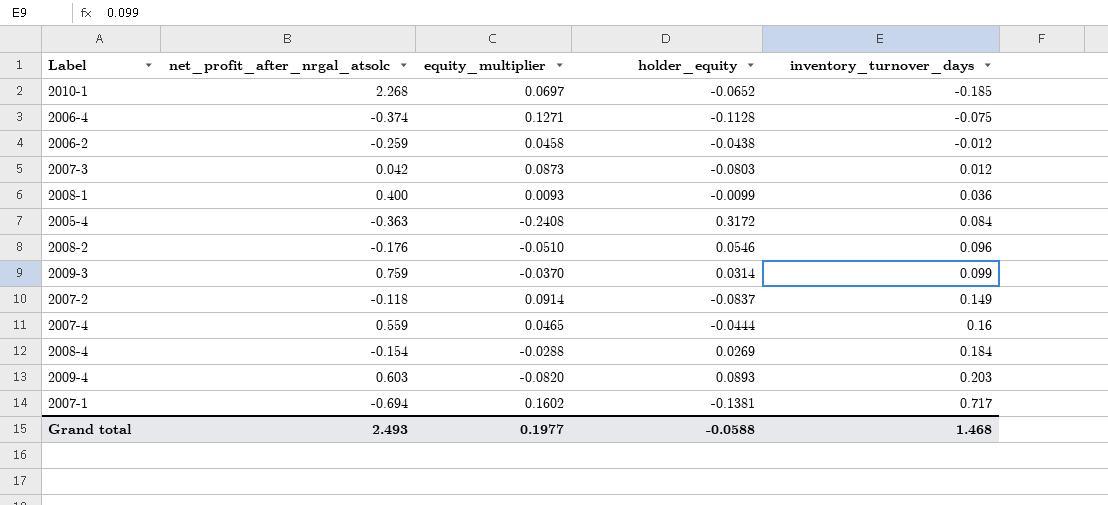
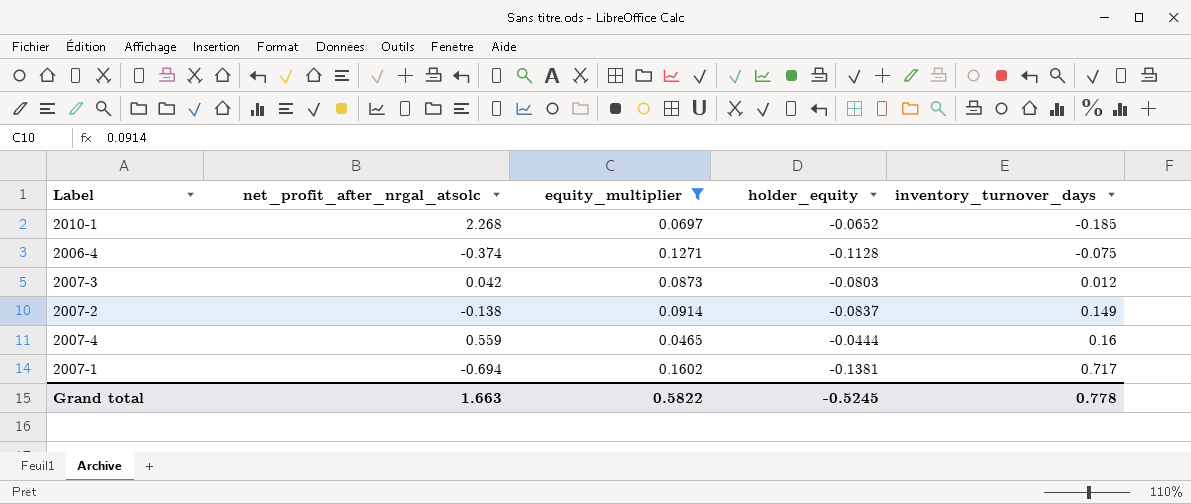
filter: none -> equity_multiplier >= 0.0465
2007-2 | net_profit_after_nrgal_atsolc: -0.118 -> -0.138
Grand total | net_profit_after_nrgal_atsolc: 2.493 -> 1.663
Grand total | equity_multiplier: 0.1977 -> 0.5822
Grand total | holder_equity: -0.0588 -> -0.5245
Grand total | inventory_turnover_days: 1.468 -> 0.778

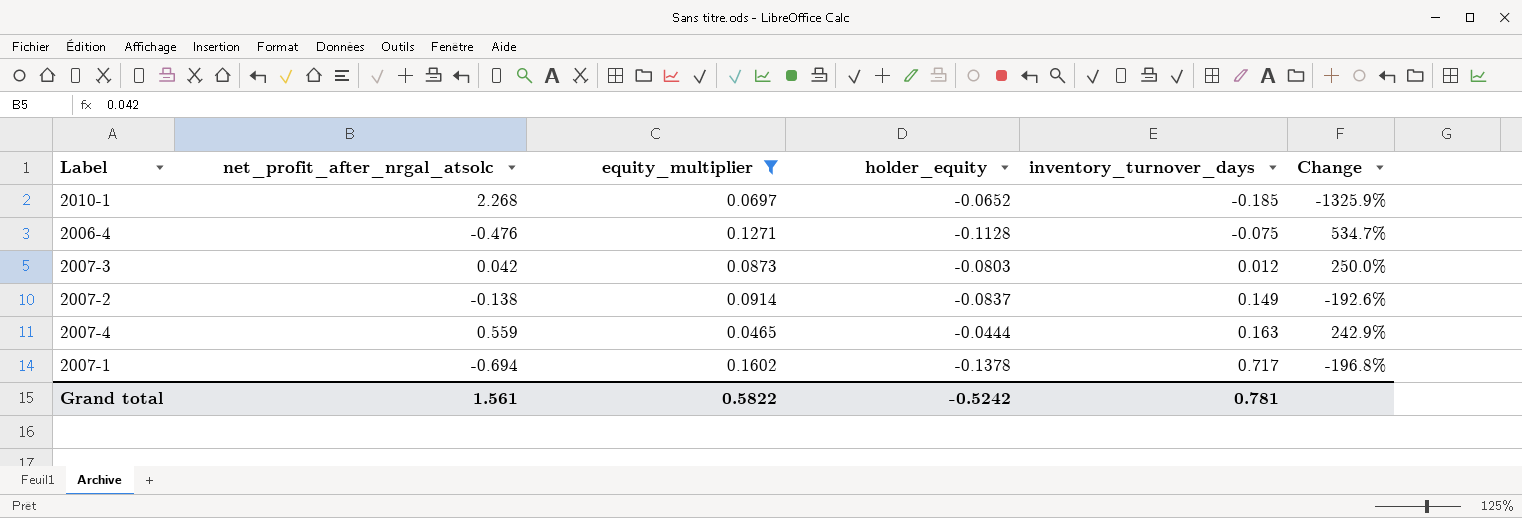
column Change | formula: none -> ([net_profit_after_nrgal_atsolc] - [inventory_turnover_days]) / [inventory_turnover_days]
2006-4 | net_profit_after_nrgal_atsolc: -0.374 -> -0.476
2007-4 | inventory_turnover_days: 0.16 -> 0.163
2007-1 | holder_equity: -0.1381 -> -0.1378
Grand total | net_profit_after_nrgal_atsolc: 1.663 -> 1.561
Grand total | holder_equity: -0.5245 -> -0.5242
Grand total | inventory_turnover_days: 0.778 -> 0.781

